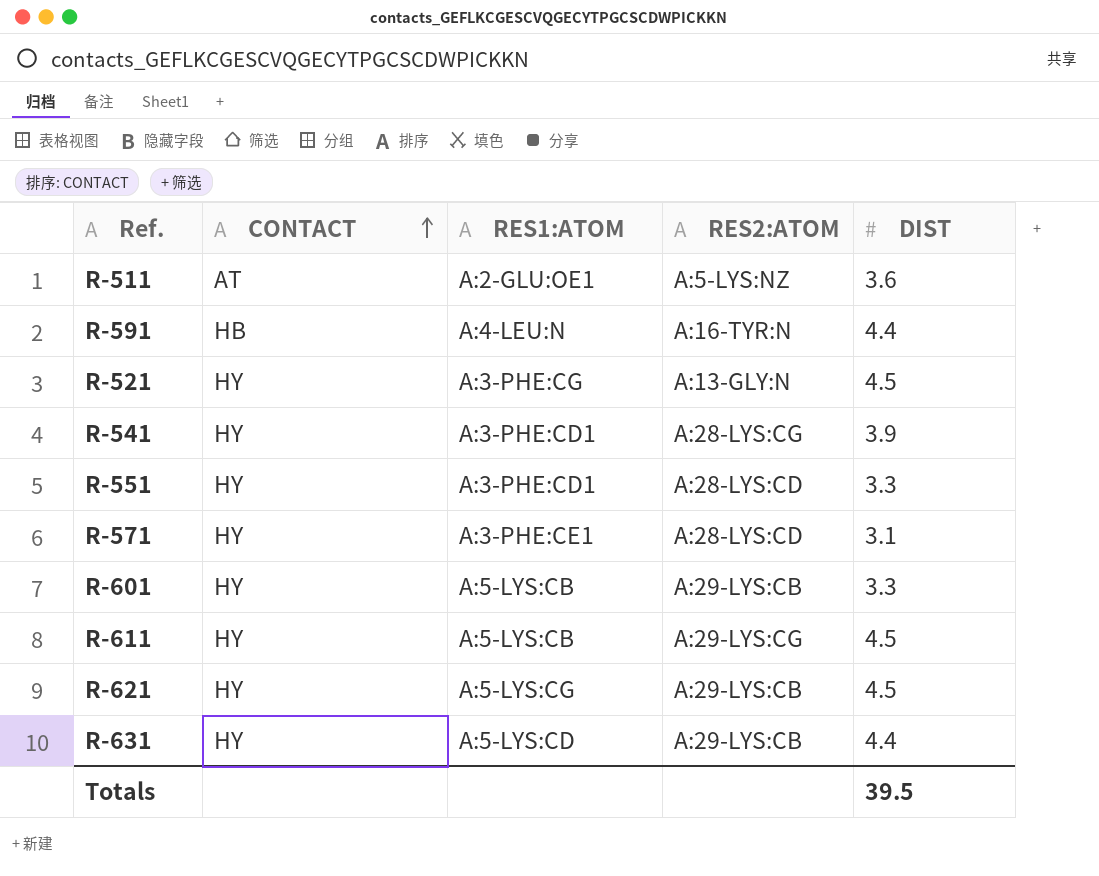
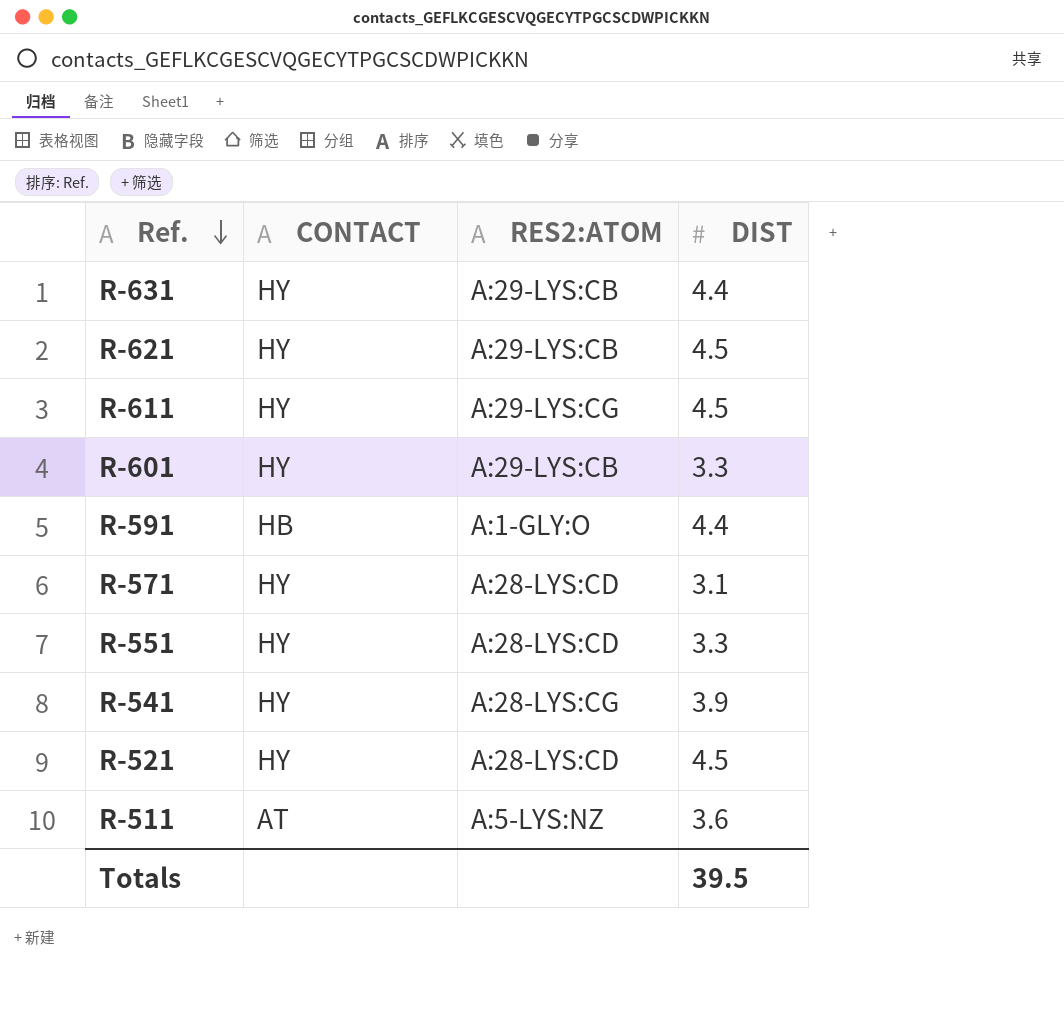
row order: CONTACT ascending -> Ref. descending
column RES1:ATOM | position: 3 -> none
R-591 | RES2:ATOM: A:16-TYR:N -> A:1-GLY:O
R-521 | RES2:ATOM: A:13-GLY:N -> A:28-LYS:CD

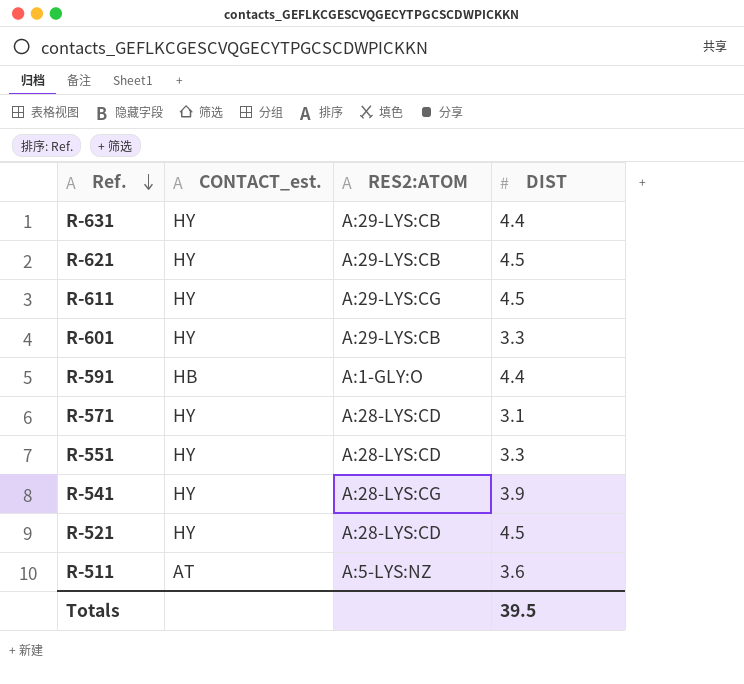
column name: CONTACT -> CONTACT_est.

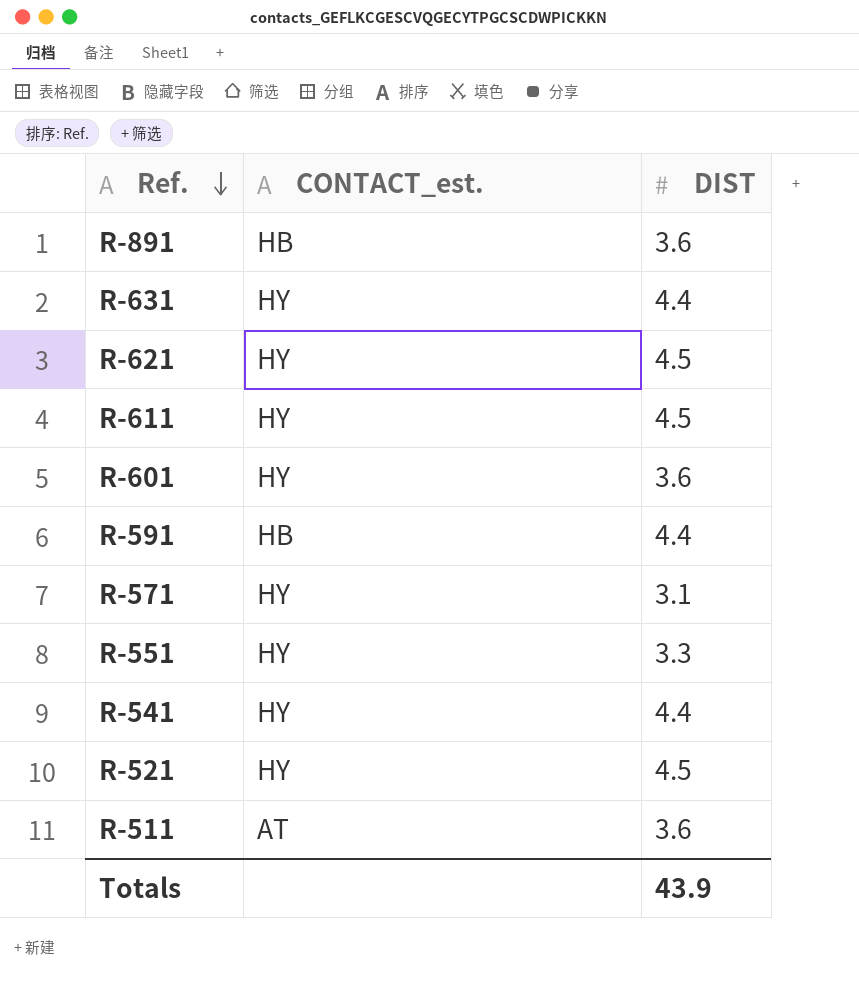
column RES2:ATOM | position: 3 -> none
row R-891: none -> HB | 3.6
R-601 | DIST: 3.3 -> 3.6
R-541 | DIST: 3.9 -> 4.4
Totals | DIST: 39.5 -> 43.9

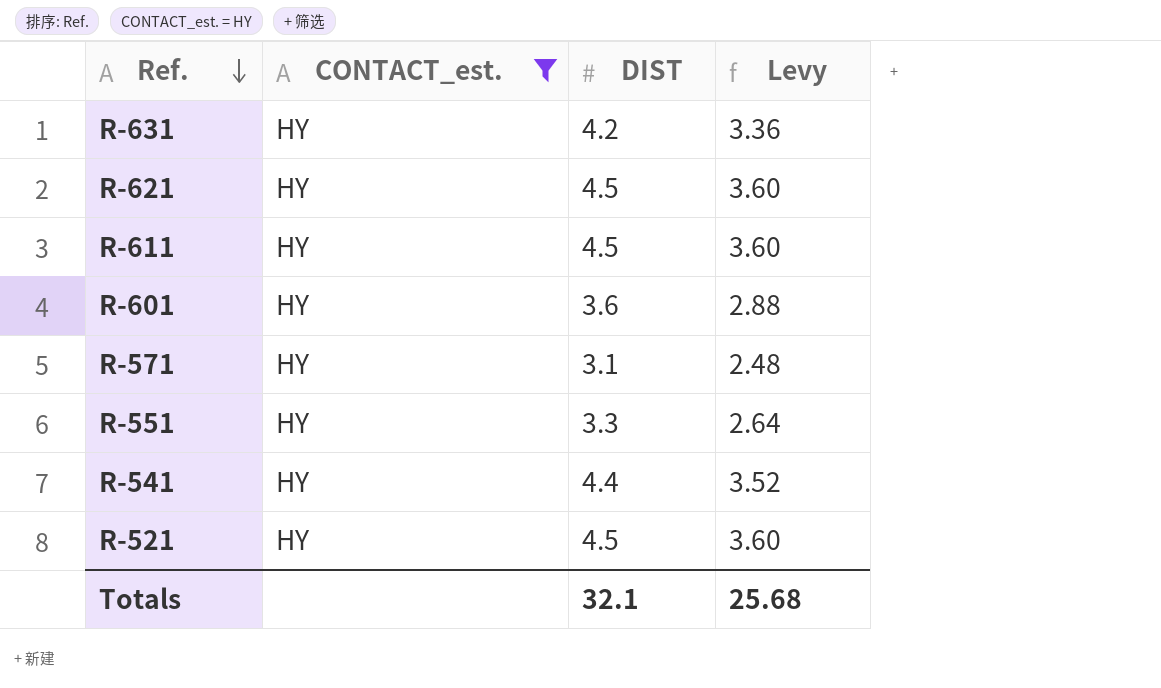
filter: none -> CONTACT_est. = HY
column Levy | formula: none -> [DIST] * 0.8
R-631 | DIST: 4.4 -> 4.2
Totals | DIST: 43.9 -> 32.1

